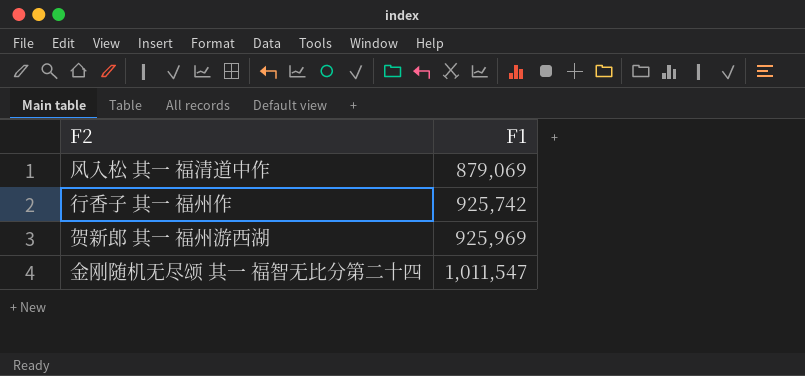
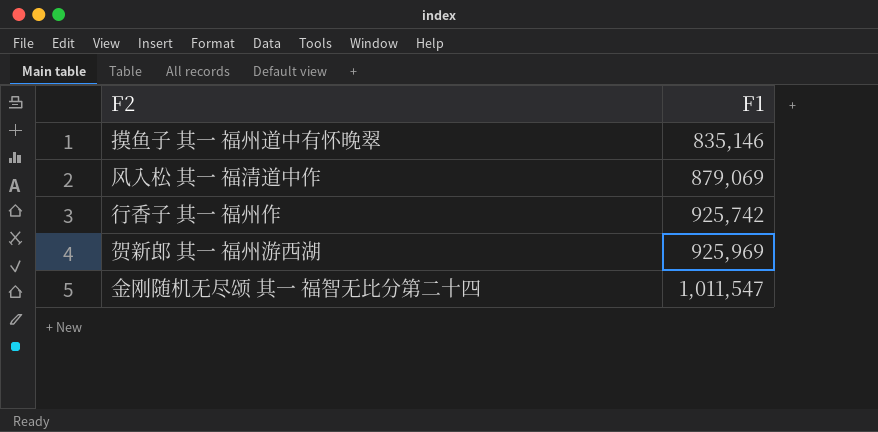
row 摸鱼子 其一 福州道中有怀晚翠: none -> 835,146

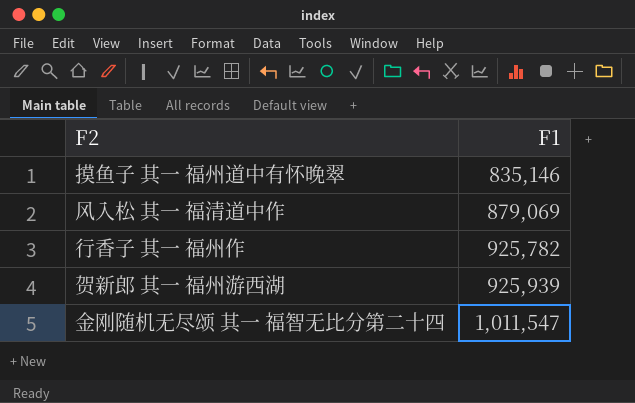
行香子 其一 福州作 | F1: 925,742 -> 925,782
贺新郎 其一 福州游西湖 | F1: 925,969 -> 925,939

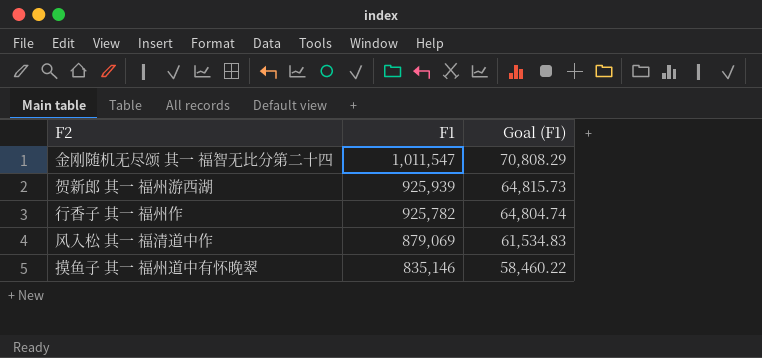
row order: F1 ascending -> F1 descending
column Goal (F1) | formula: none -> [F1] * 0.07

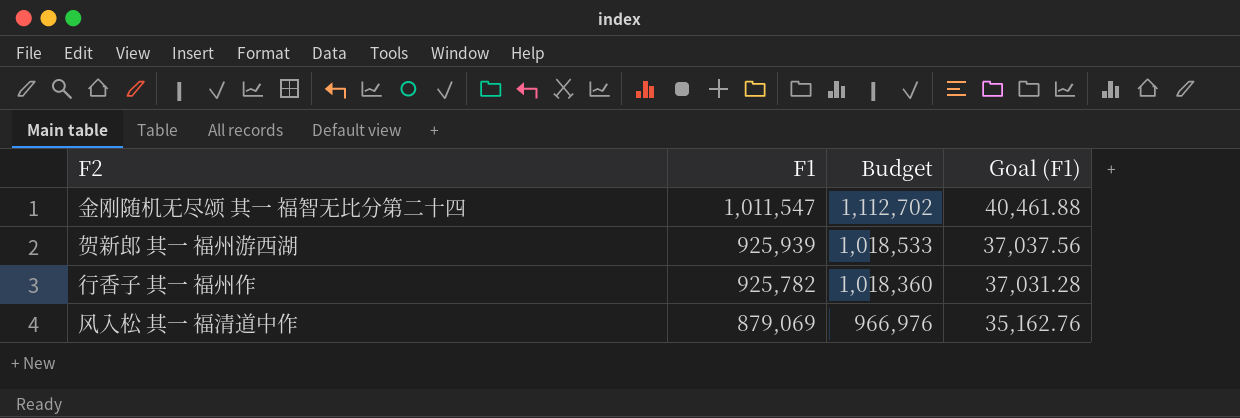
column Budget | formula: none -> [F1] * 1.1
column Goal (F1) | formula: [F1] * 0.07 -> [F1] * 0.04
row 摸鱼子 其一 福州道中有怀晚翠: 835,146 | 58,460.22 -> none

